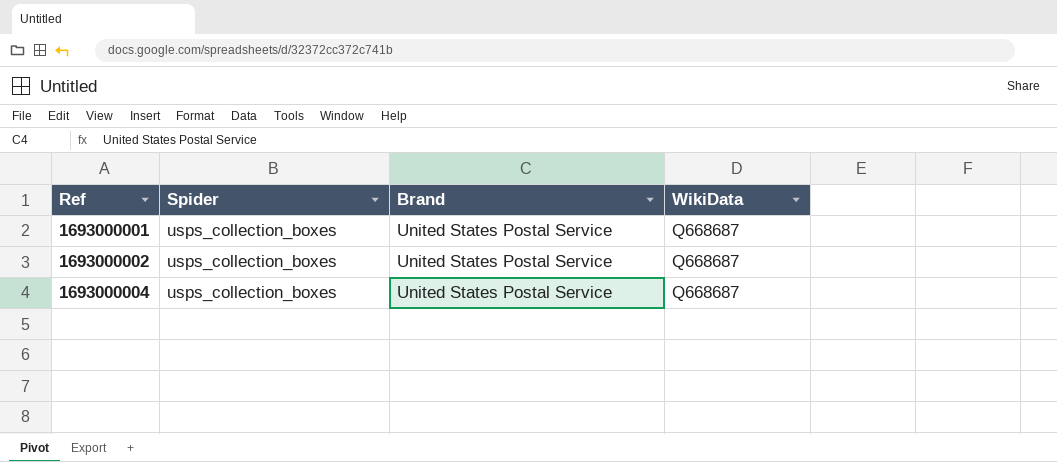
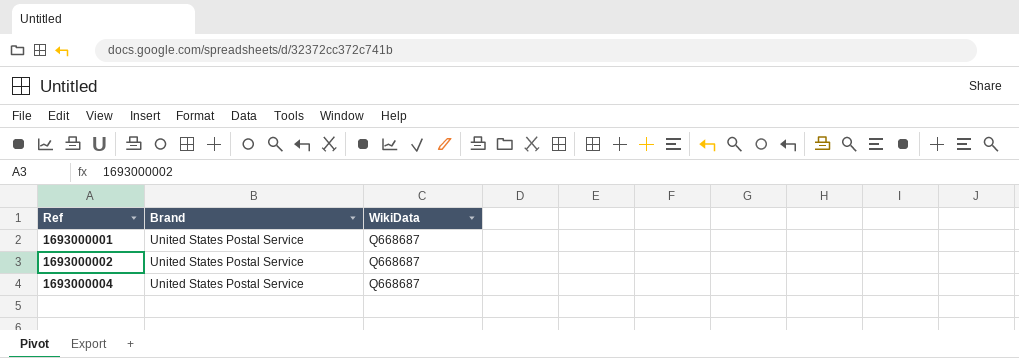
column Spider | position: 2 -> none

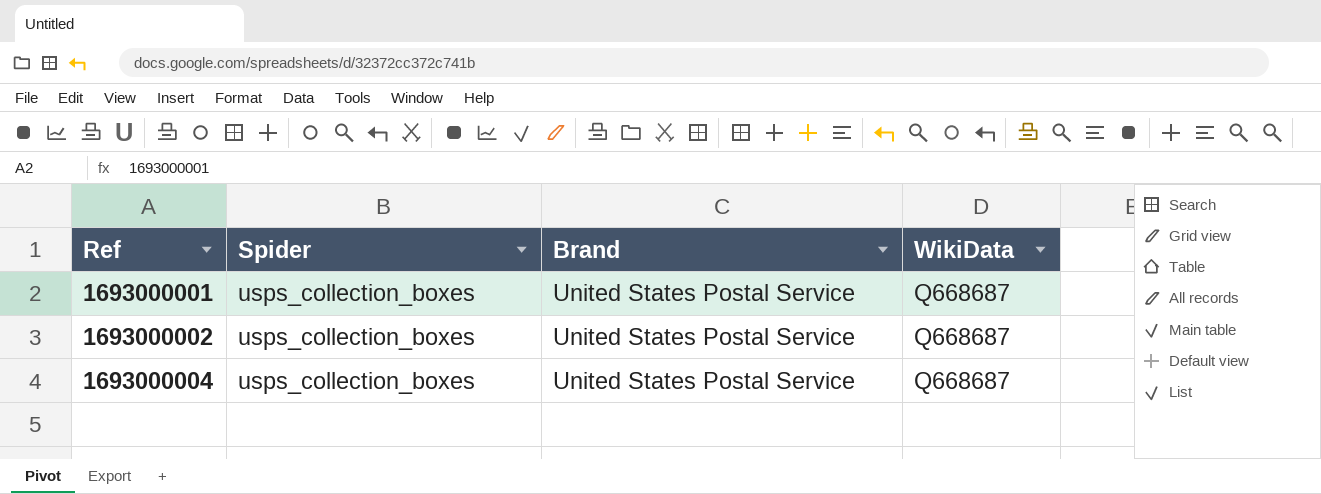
column Spider | position: none -> 2

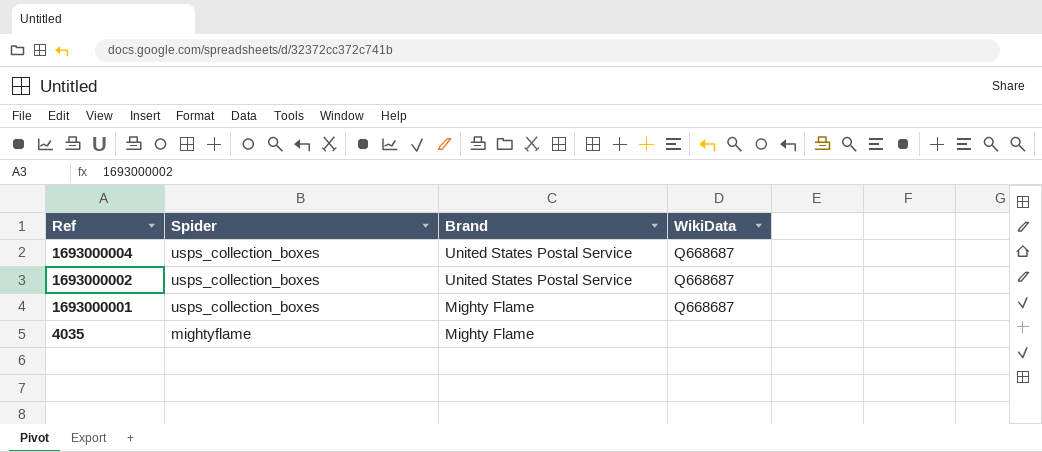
row order: Ref ascending -> Ref descending
1693000001 | Brand: United States Postal Service -> Mighty Flame
row 4035: none -> mightyflame | Mighty Flame | none

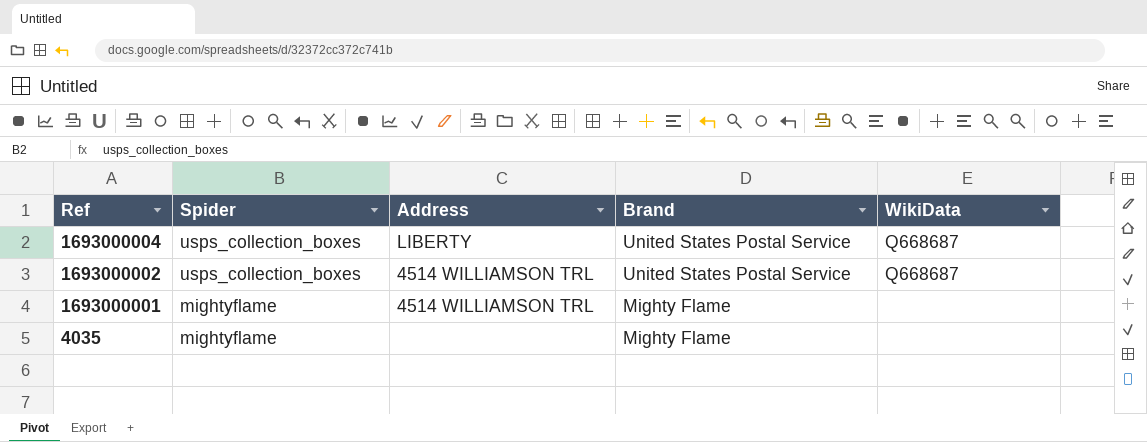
column Address | position: none -> 3
1693000001 | Spider: usps_collection_boxes -> mightyflame
1693000001 | WikiData: Q668687 -> none

